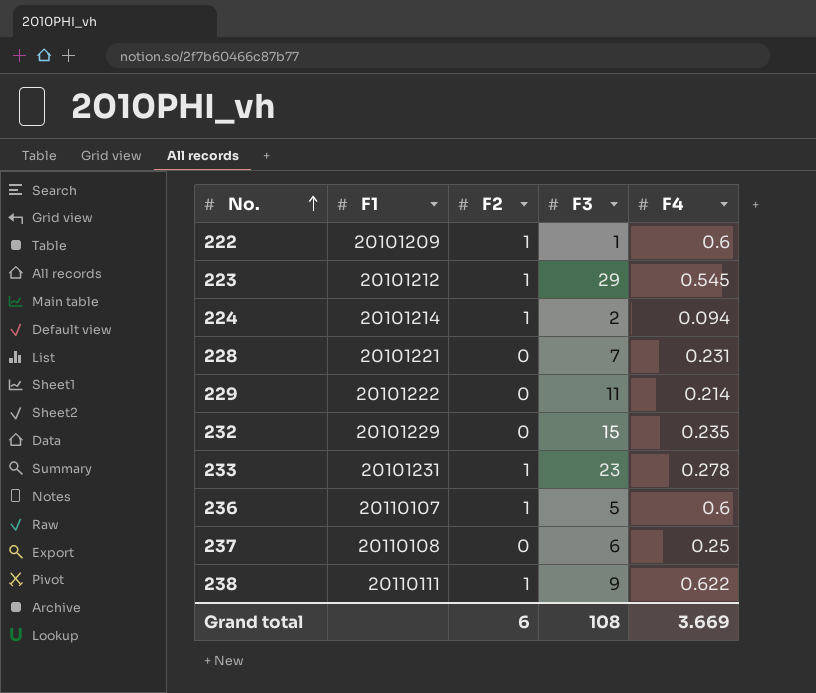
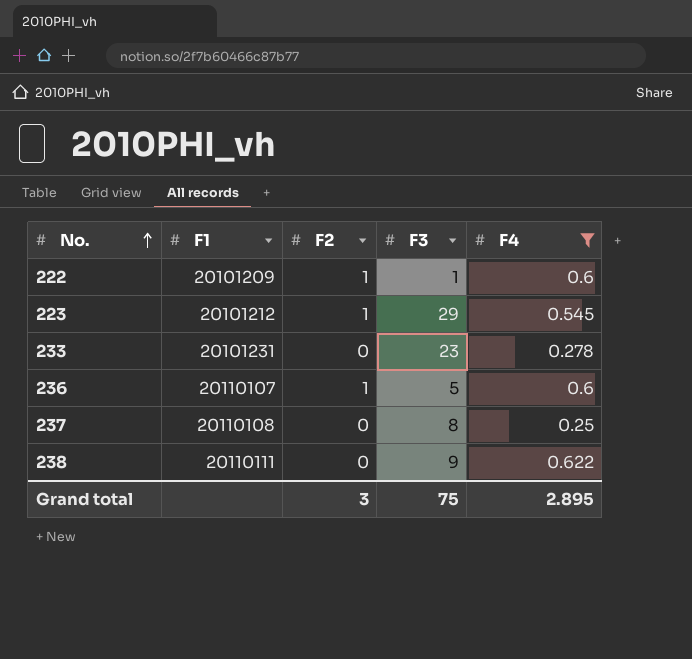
filter: none -> F4 >= 0.25
233 | F2: 1 -> 0
237 | F3: 6 -> 8
238 | F2: 1 -> 0
Grand total | F2: 6 -> 3
Grand total | F3: 108 -> 75
Grand total | F4: 3.669 -> 2.895

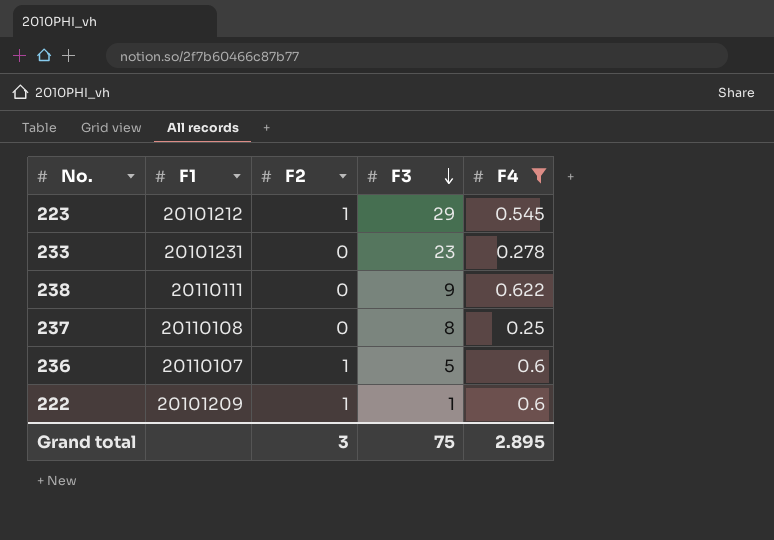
row order: No. ascending -> F3 descending

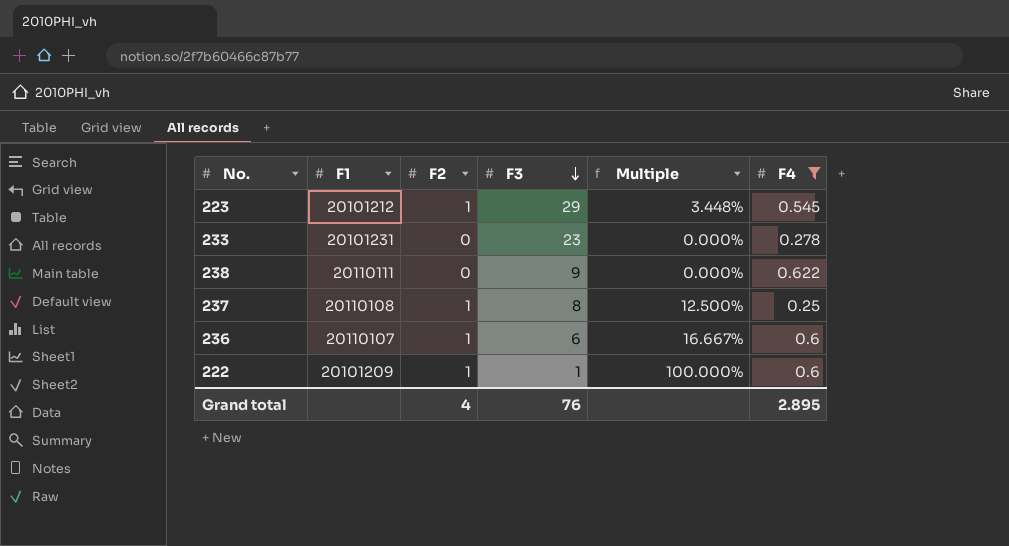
column Multiple | formula: none -> [F2] / [F3]
237 | F2: 0 -> 1
236 | F3: 5 -> 6
Grand total | F2: 3 -> 4
Grand total | F3: 75 -> 76

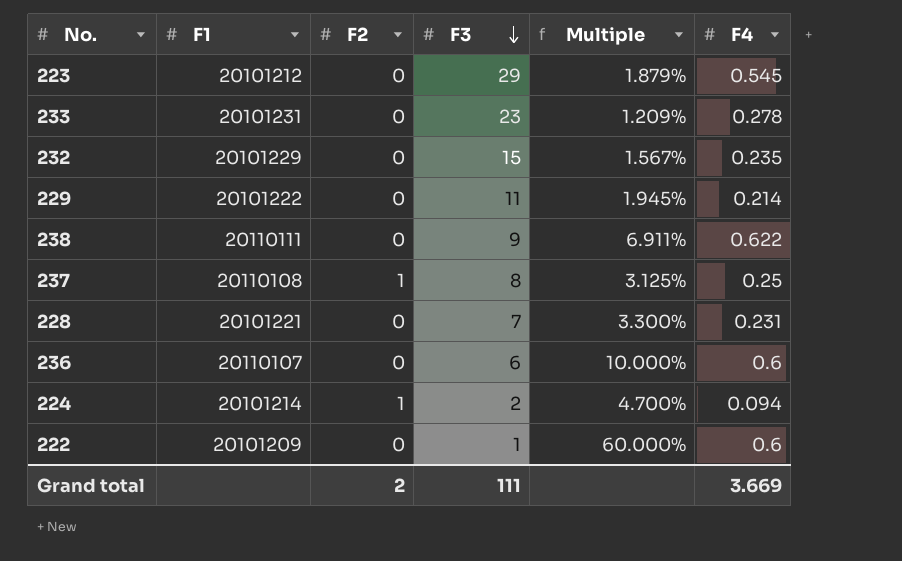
filter: F4 >= 0.25 -> none
column Multiple | formula: [F2] / [F3] -> [F4] / [F3]
223 | F2: 1 -> 0
236 | F2: 1 -> 0
222 | F2: 1 -> 0
Grand total | F2: 4 -> 2
Grand total | F3: 76 -> 111
Grand total | F4: 2.895 -> 3.669

